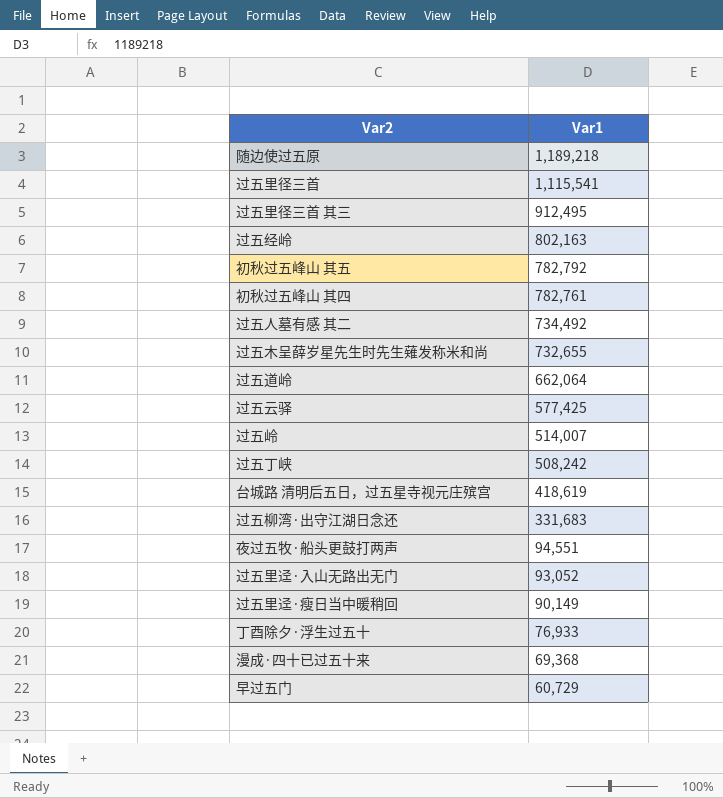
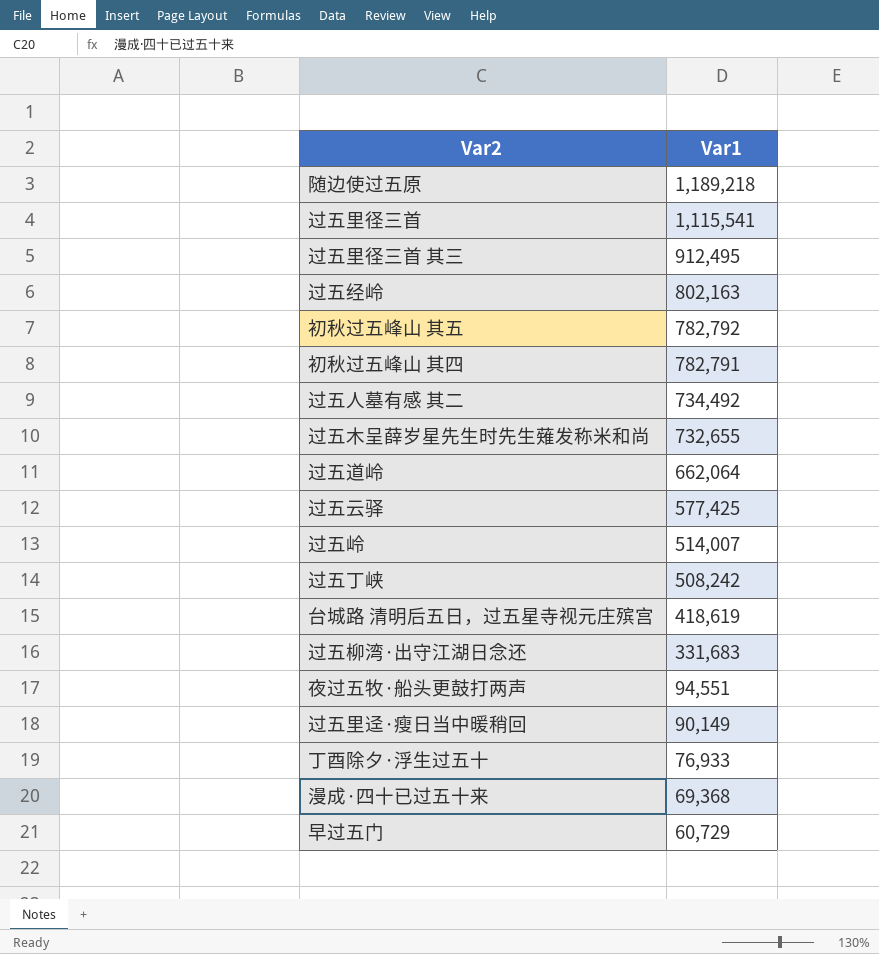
row 过五里迳·入山无路出无门: 93,052 -> none
初秋过五峰山 其四 | Var1: 782,761 -> 782,791

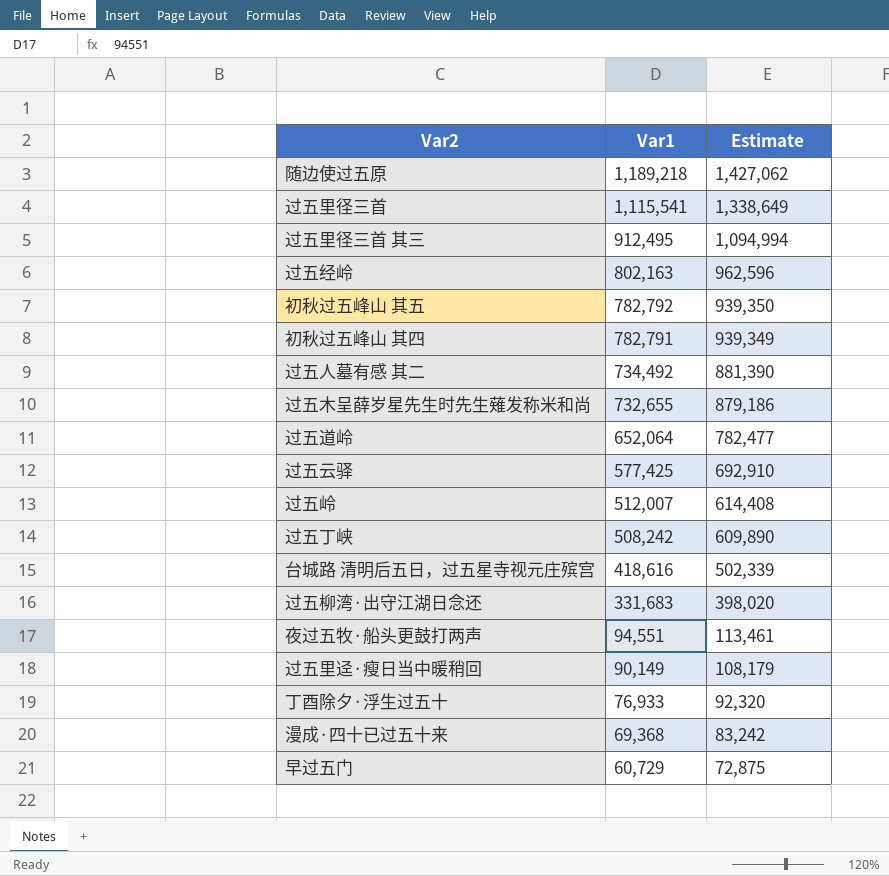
column Estimate | formula: none -> [Var1] * 1.2
过五道岭 | Var1: 662,064 -> 652,064
过五岭 | Var1: 514,007 -> 512,007
台城路 清明后五日，过五星寺视元庄殡宫 | Var1: 418,619 -> 418,616

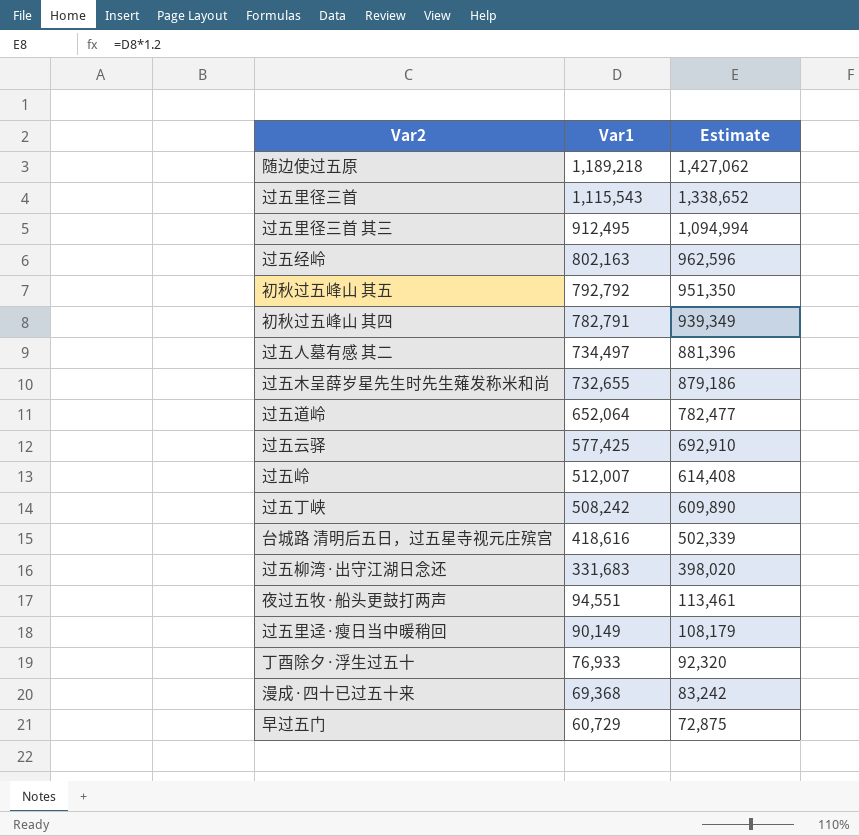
过五里径三首 | Var1: 1,115,541 -> 1,115,543
过五里径三首 | Estimate: 1,338,649 -> 1,338,652
初秋过五峰山 其五 | Var1: 782,792 -> 792,792
初秋过五峰山 其五 | Estimate: 939,350 -> 951,350
过五人墓有感 其二 | Var1: 734,492 -> 734,497
过五人墓有感 其二 | Estimate: 881,390 -> 881,396

